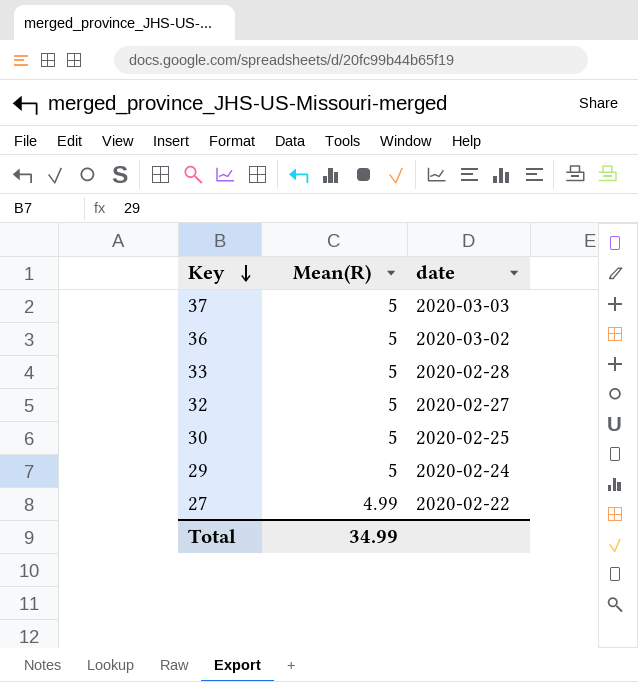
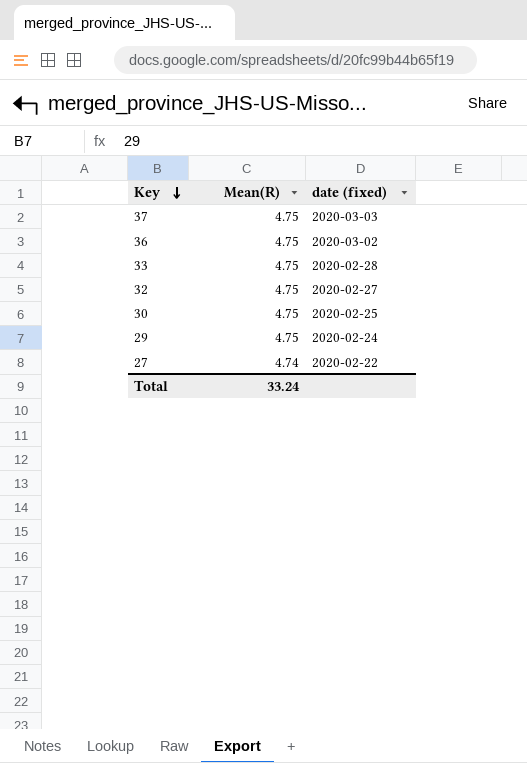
column name: date -> date (fixed)
37 | Mean(R): 5 -> 4.75
36 | Mean(R): 5 -> 4.75
33 | Mean(R): 5 -> 4.75
32 | Mean(R): 5 -> 4.75
30 | Mean(R): 5 -> 4.75
29 | Mean(R): 5 -> 4.75
27 | Mean(R): 4.99 -> 4.74
Total | Mean(R): 34.99 -> 33.24

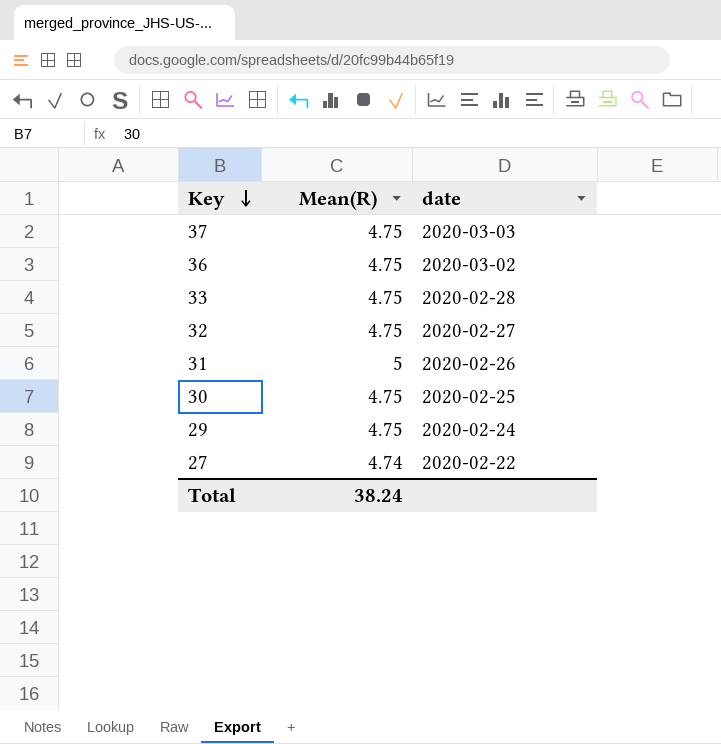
column name: date (fixed) -> date
row 31: none -> 5 | 2020-02-26
Total | Mean(R): 33.24 -> 38.24

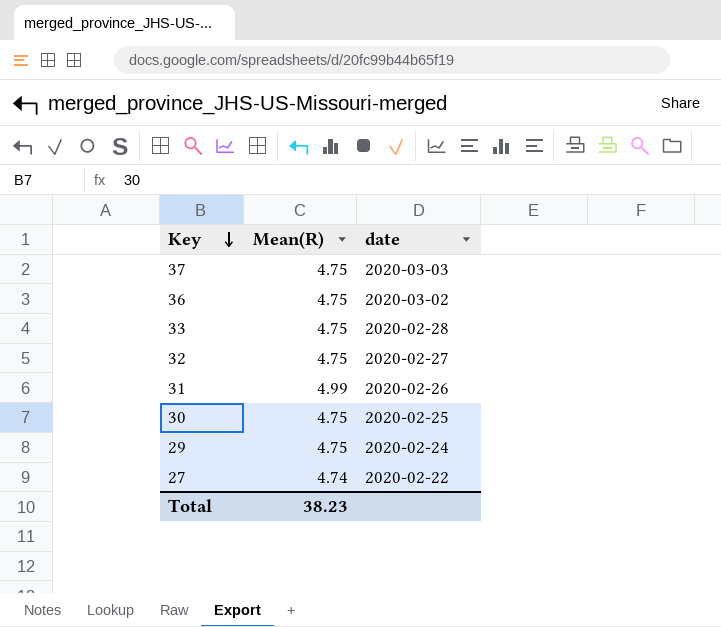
31 | Mean(R): 5 -> 4.99
Total | Mean(R): 38.24 -> 38.23

